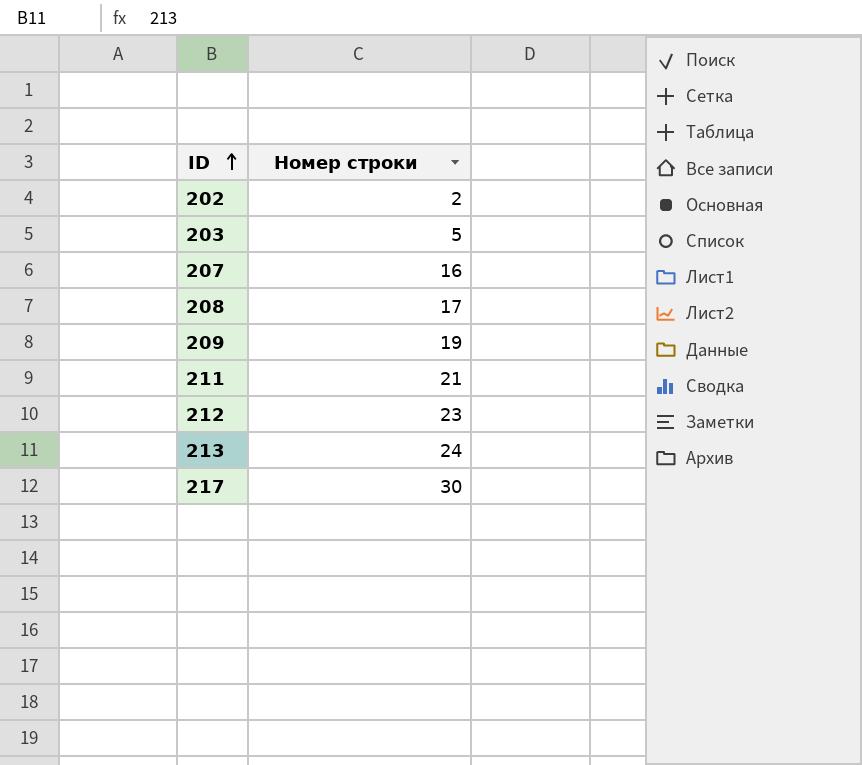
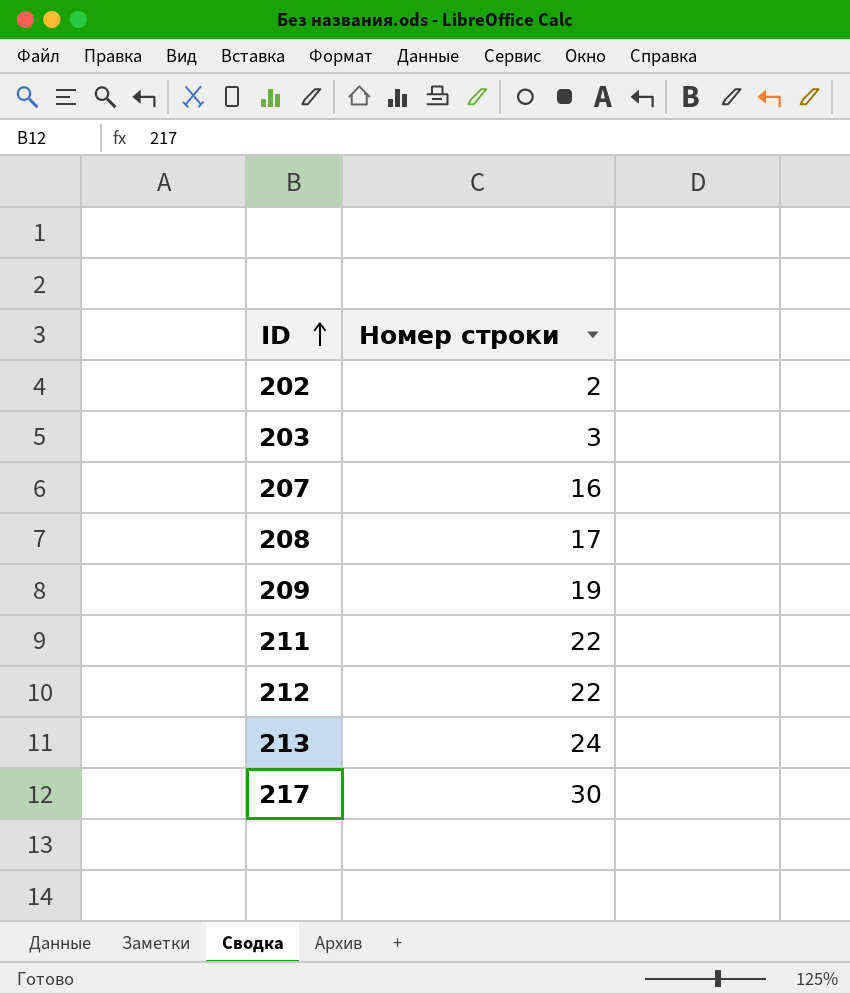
203 | Номер строки: 5 -> 3
211 | Номер строки: 21 -> 22
212 | Номер строки: 23 -> 22

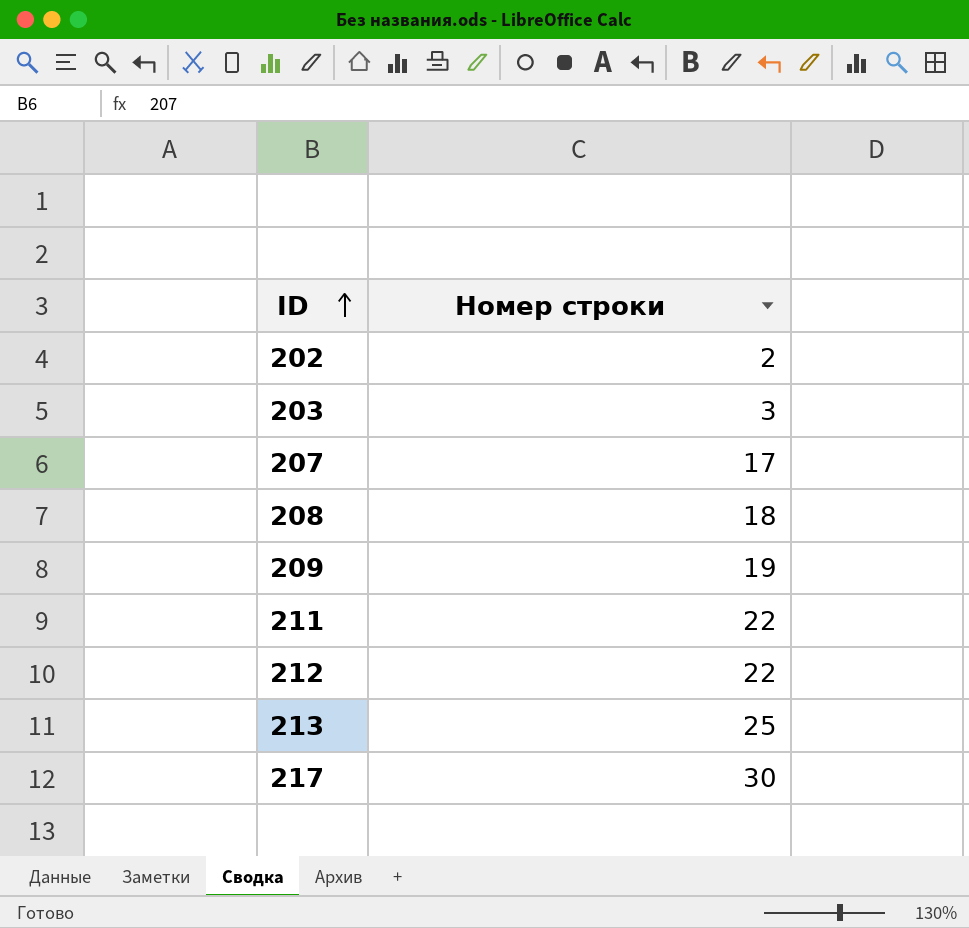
207 | Номер строки: 16 -> 17
208 | Номер строки: 17 -> 18
213 | Номер строки: 24 -> 25

